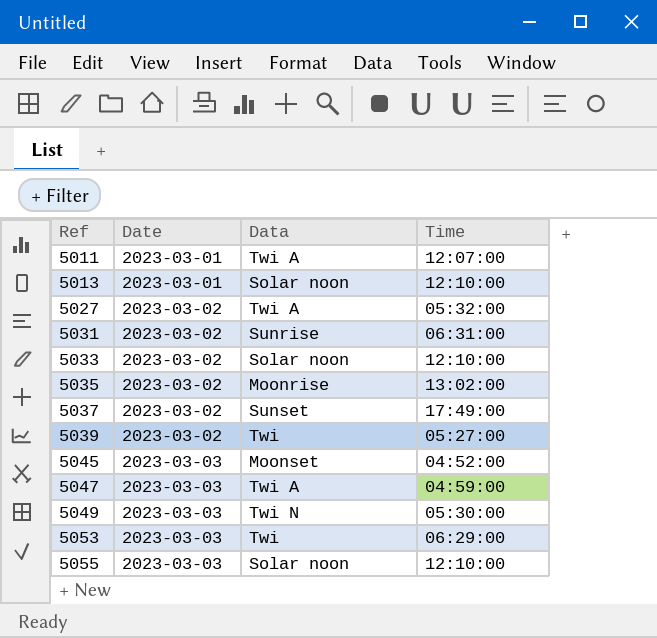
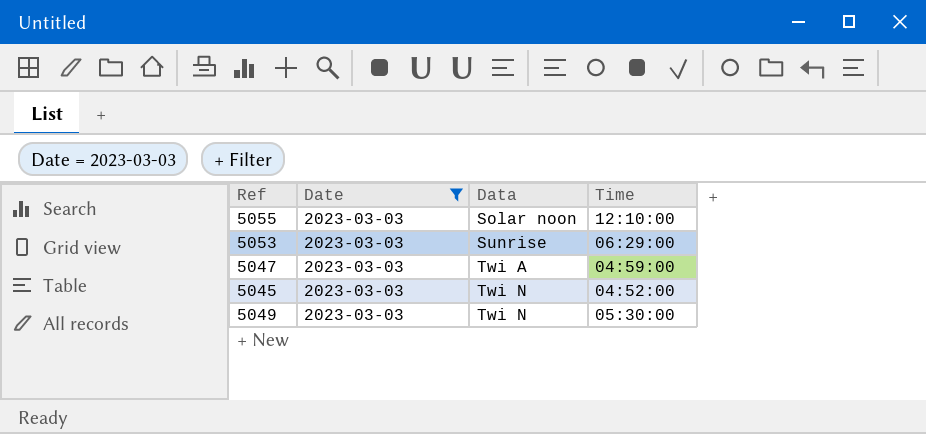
filter: none -> Date = 2023-03-03
row order: Ref ascending -> Data ascending
5053 | Data: Twi -> Sunrise
5045 | Data: Moonset -> Twi N

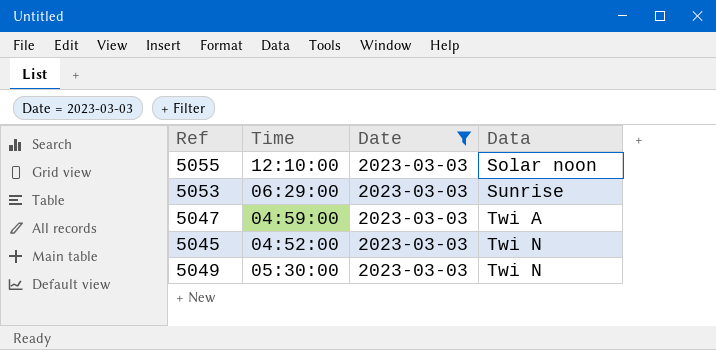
column Time | position: 4 -> 2

